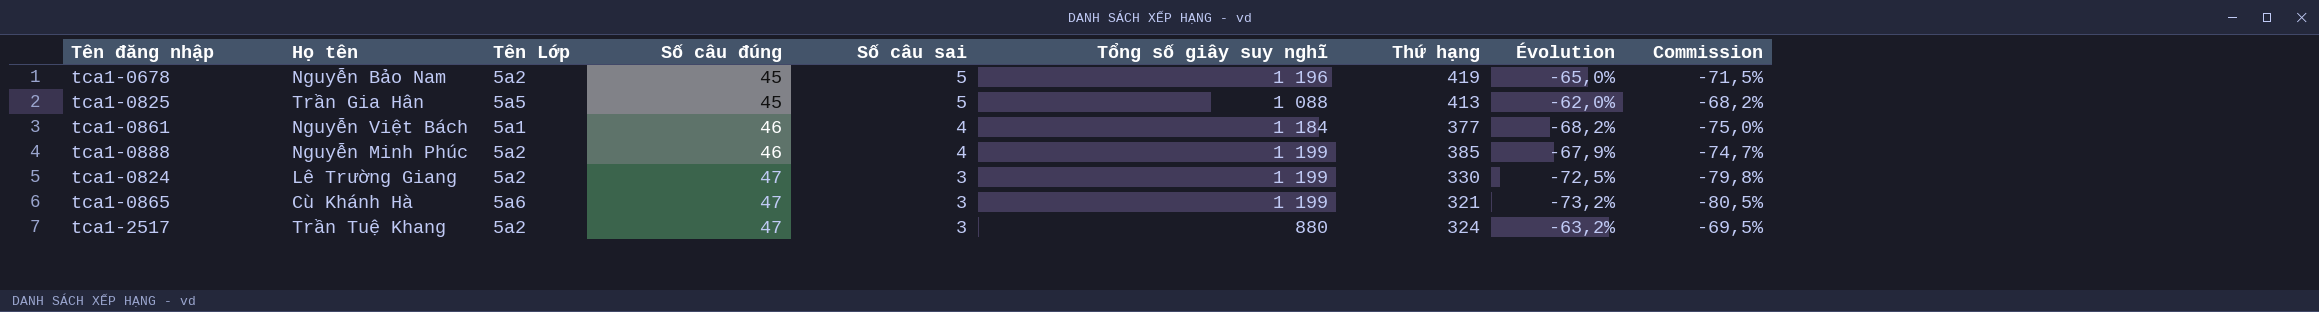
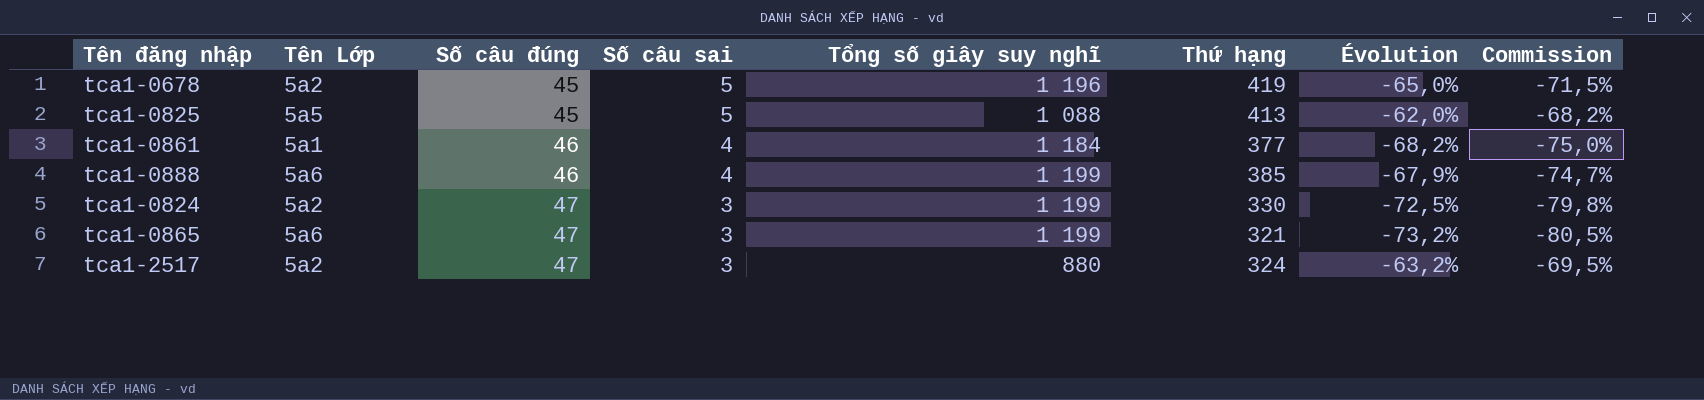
column Họ tên | position: 2 -> none
tca1-0888 | Tên Lớp: 5a2 -> 5a6

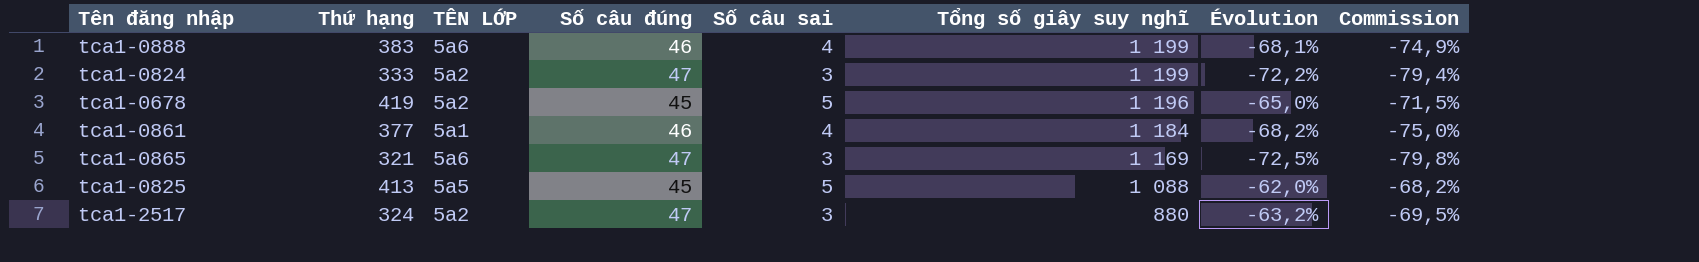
row order: Số câu đúng ascending -> Tổng số giây suy nghĩ descending
column Thứ hạng | position: 6 -> 2
column name: Tên Lớp -> TÊN LỚP
tca1-0888 | Thứ hạng: 385 -> 383
tca1-0888 | Évolution: -67,9% -> -68,1%
tca1-0888 | Commission: -74,7% -> -74,9%
tca1-0824 | Thứ hạng: 330 -> 333
tca1-0824 | Évolution: -72,5% -> -72,2%
tca1-0824 | Commission: -79,8% -> -79,4%
tca1-0865 | Tổng số giây suy nghĩ: 1 199 -> 1 169
tca1-0865 | Évolution: -73,2% -> -72,5%
tca1-0865 | Commission: -80,5% -> -79,8%

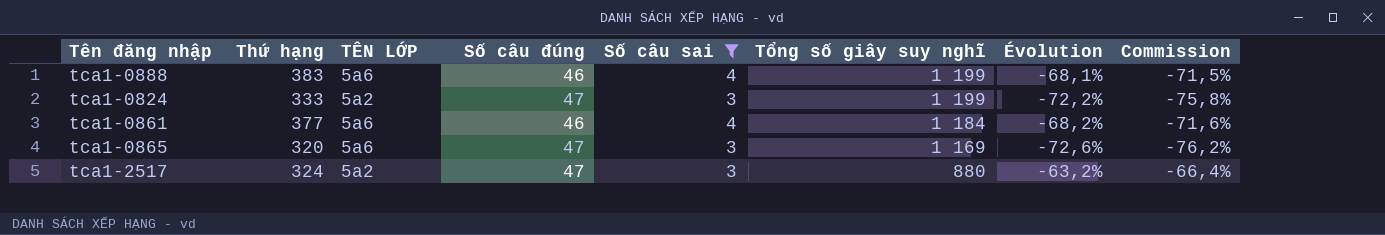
filter: none -> Số câu sai != 5
column Commission | formula: [Évolution] * 1,1 -> [Évolution] * 1,05
tca1-0861 | TÊN LỚP: 5a1 -> 5a6
tca1-0865 | Thứ hạng: 321 -> 320
tca1-0865 | Évolution: -72,5% -> -72,6%

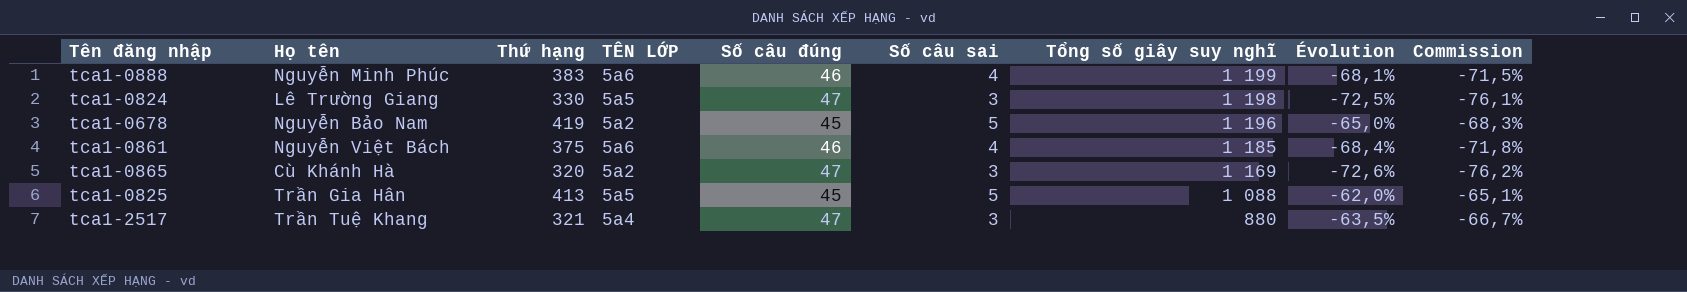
filter: Số câu sai != 5 -> none
column Họ tên | position: none -> 2
tca1-0824 | Thứ hạng: 333 -> 330
tca1-0824 | TÊN LỚP: 5a2 -> 5a5
tca1-0824 | Tổng số giây suy nghĩ: 1 199 -> 1 198
tca1-0824 | Évolution: -72,2% -> -72,5%
tca1-0824 | Commission: -75,8% -> -76,1%
tca1-0861 | Thứ hạng: 377 -> 375
tca1-0861 | Tổng số giây suy nghĩ: 1 184 -> 1 185
tca1-0861 | Évolution: -68,2% -> -68,4%
tca1-0861 | Commission: -71,6% -> -71,8%
tca1-0865 | TÊN LỚP: 5a6 -> 5a2
tca1-2517 | Thứ hạng: 324 -> 321
tca1-2517 | TÊN LỚP: 5a2 -> 5a4
tca1-2517 | Évolution: -63,2% -> -63,5%
tca1-2517 | Commission: -66,4% -> -66,7%

